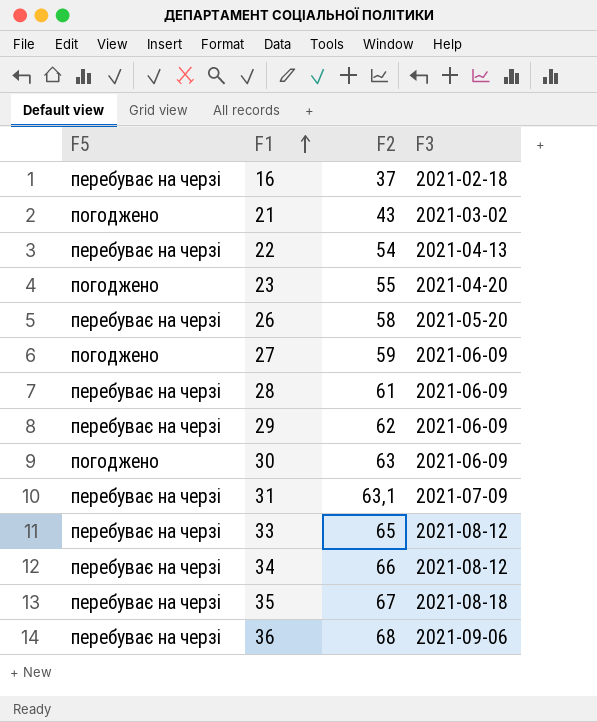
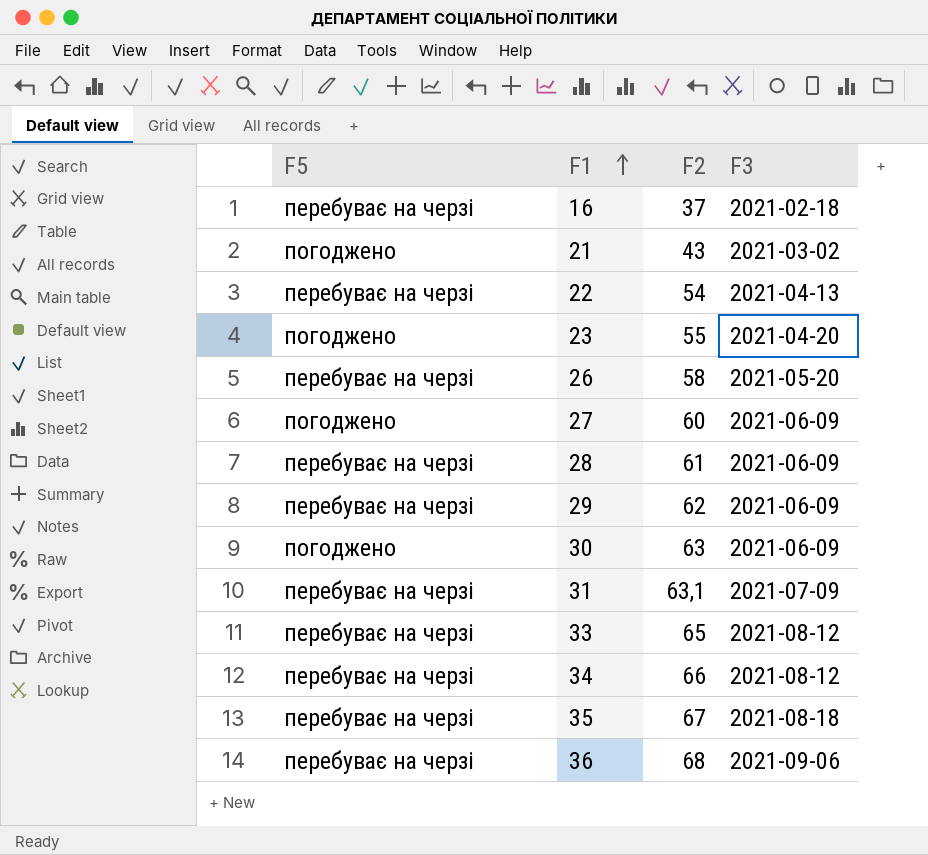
27 | F2: 59 -> 60

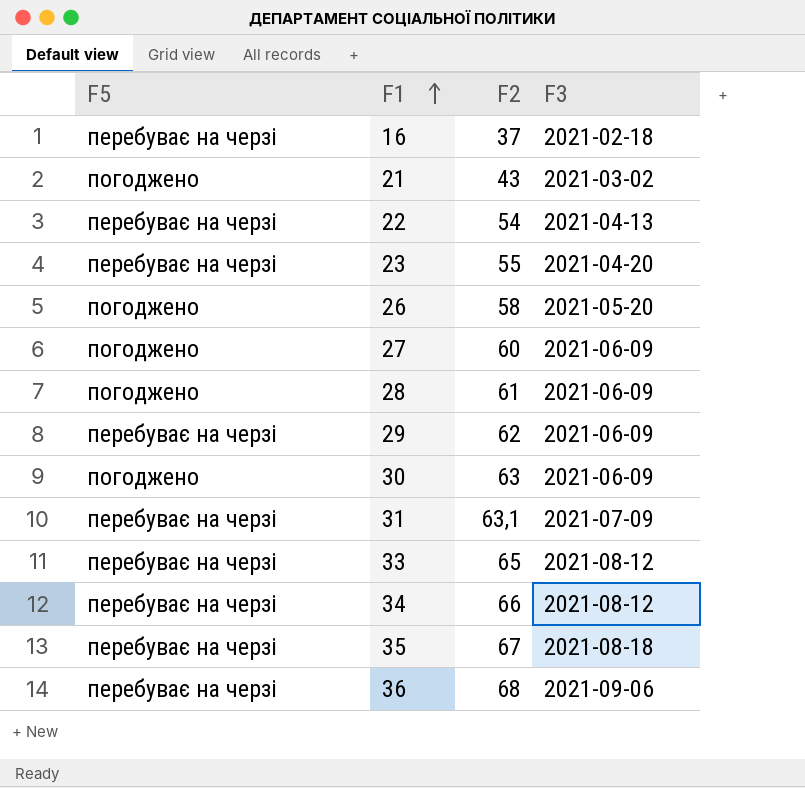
23 | F5: погоджено -> перебуває на черзі
26 | F5: перебуває на черзі -> погоджено
28 | F5: перебуває на черзі -> погоджено

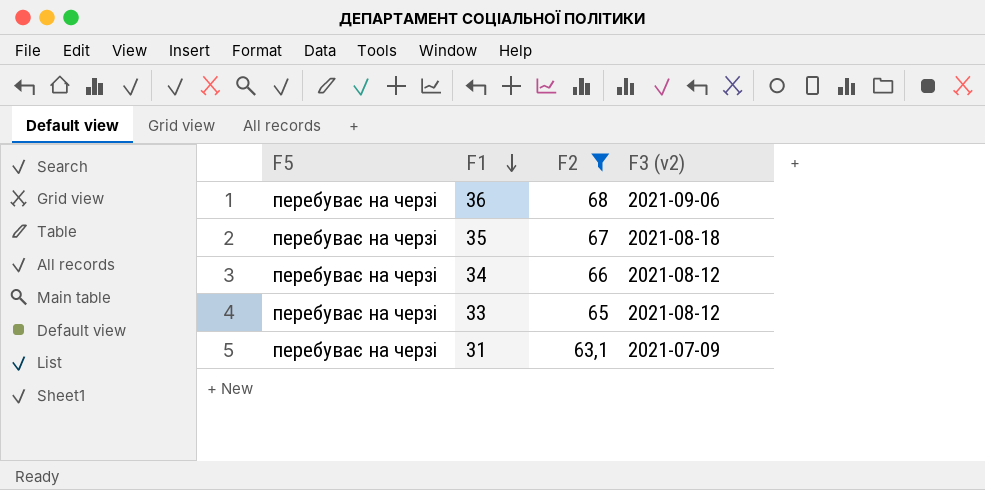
filter: none -> F2 >= 63,1
row order: F1 ascending -> F1 descending
column name: F3 -> F3 (v2)

